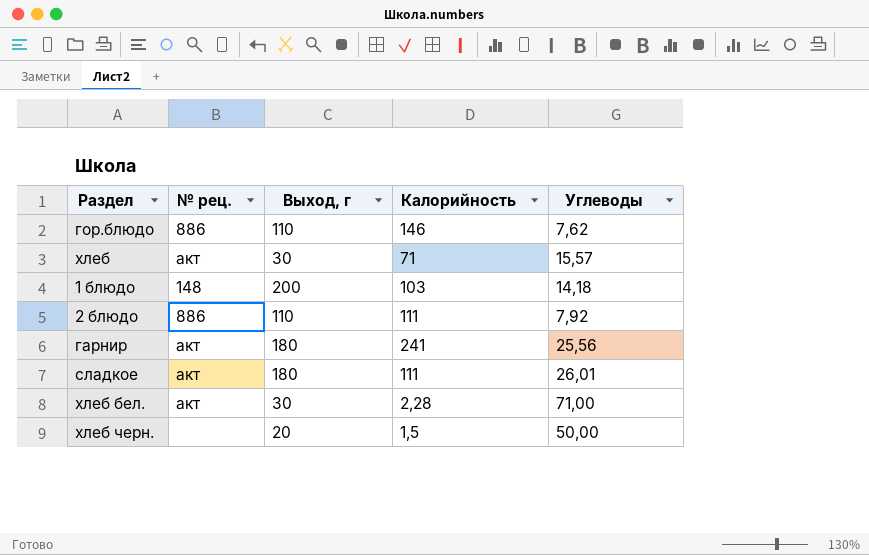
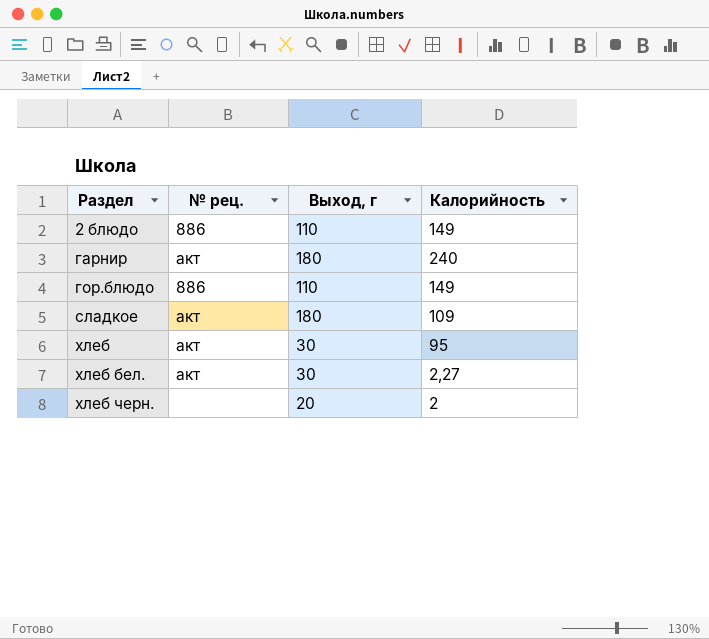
row order: none -> Раздел ascending
column Углеводы | position: 5 -> none
row 1 блюдо: 148 | 200 | 103 | 14,18 -> none
2 блюдо | Калорийность: 111 -> 149
гарнир | Калорийность: 241 -> 240
гор.блюдо | Калорийность: 146 -> 149
сладкое | Калорийность: 111 -> 109
хлеб | Калорийность: 71 -> 95
хлеб бел. | Калорийность: 2,28 -> 2,27
хлеб черн. | Калорийность: 1,5 -> 2

